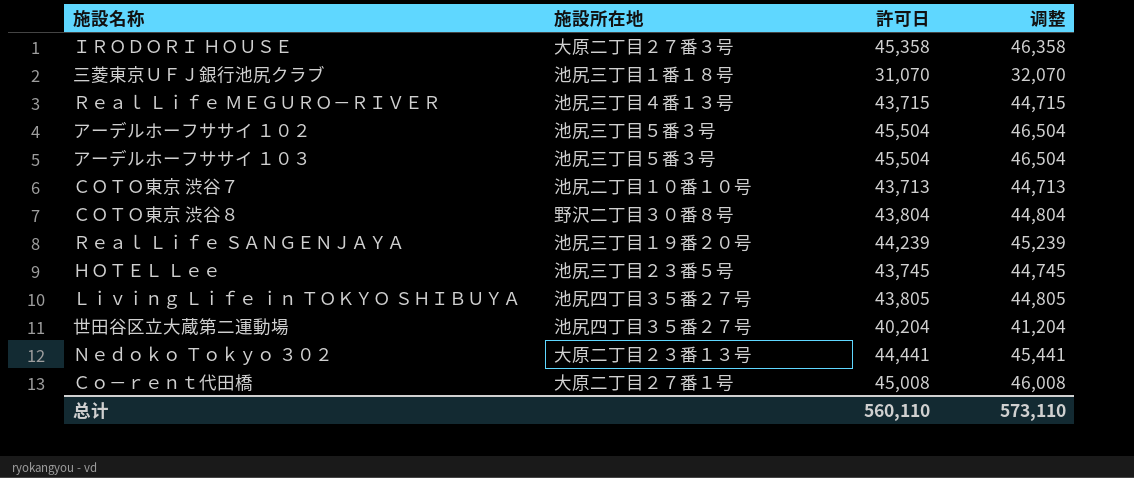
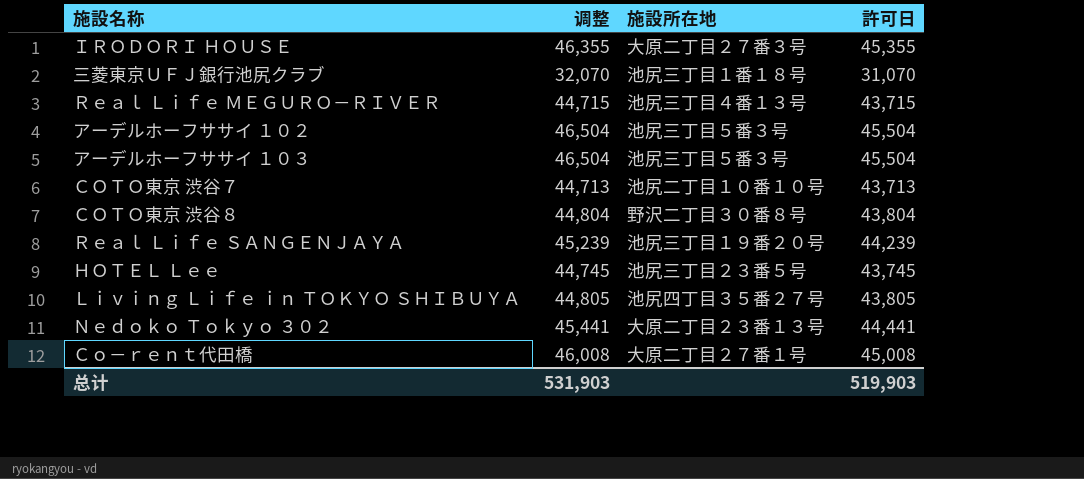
column 调整 | position: 4 -> 2
row 世田谷区立大蔵第二運動場: 池尻四丁目３５番２７号 | 40,204 | 41,204 -> none
ＩＲＯＤＯＲＩ ＨＯＵＳＥ | 调整: 46,358 -> 46,355
ＩＲＯＤＯＲＩ ＨＯＵＳＥ | 許可日: 45,358 -> 45,355
总计 | 调整: 573,110 -> 531,903
总计 | 許可日: 560,110 -> 519,903

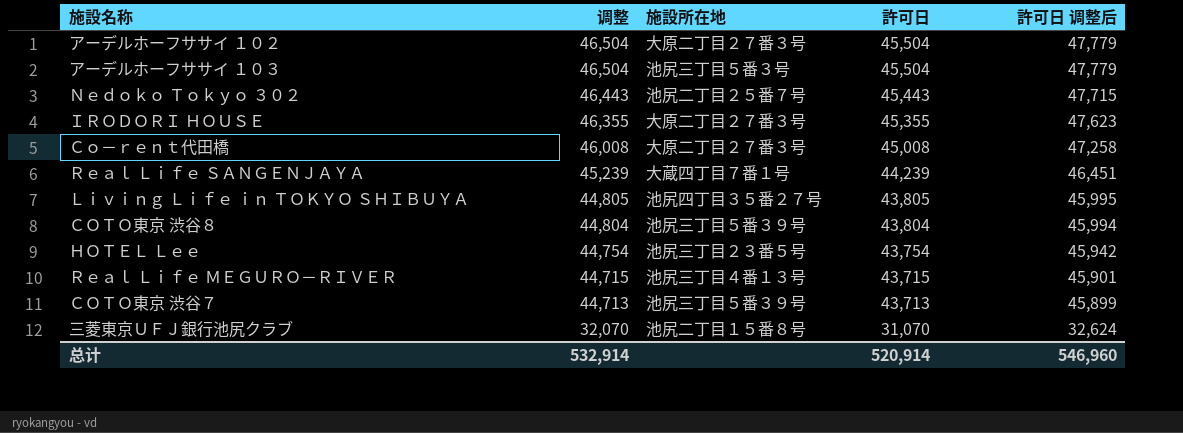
row order: none -> 调整 descending
column 許可日 调整后 | formula: none -> [許可日] * 1.05
アーデルホーフササイ １０２ | 施設所在地: 池尻三丁目５番３号 -> 大原二丁目２７番３号
Ｎｅｄｏｋｏ Ｔｏｋｙｏ ３０２ | 调整: 45,441 -> 46,443
Ｎｅｄｏｋｏ Ｔｏｋｙｏ ３０２ | 施設所在地: 大原二丁目２３番１３号 -> 池尻二丁目２５番７号
Ｎｅｄｏｋｏ Ｔｏｋｙｏ ３０２ | 許可日: 44,441 -> 45,443
Ｃｏ－ｒｅｎｔ代田橋 | 施設所在地: 大原二丁目２７番１号 -> 大原二丁目２７番３号
Ｒｅａｌ Ｌｉｆｅ ＳＡＮＧＥＮＪＡＹＡ | 施設所在地: 池尻三丁目１９番２０号 -> 大蔵四丁目７番１号
ＣＯＴＯ東京 渋谷８ | 施設所在地: 野沢二丁目３０番８号 -> 池尻三丁目５番３９号
ＨＯＴＥＬ Ｌｅｅ | 调整: 44,745 -> 44,754
ＨＯＴＥＬ Ｌｅｅ | 許可日: 43,745 -> 43,754
ＣＯＴＯ東京 渋谷７ | 施設所在地: 池尻二丁目１０番１０号 -> 池尻三丁目５番３９号
三菱東京ＵＦＪ銀行池尻クラブ | 施設所在地: 池尻三丁目１番１８号 -> 池尻二丁目１５番８号
总计 | 调整: 531,903 -> 532,914
总计 | 許可日: 519,903 -> 520,914

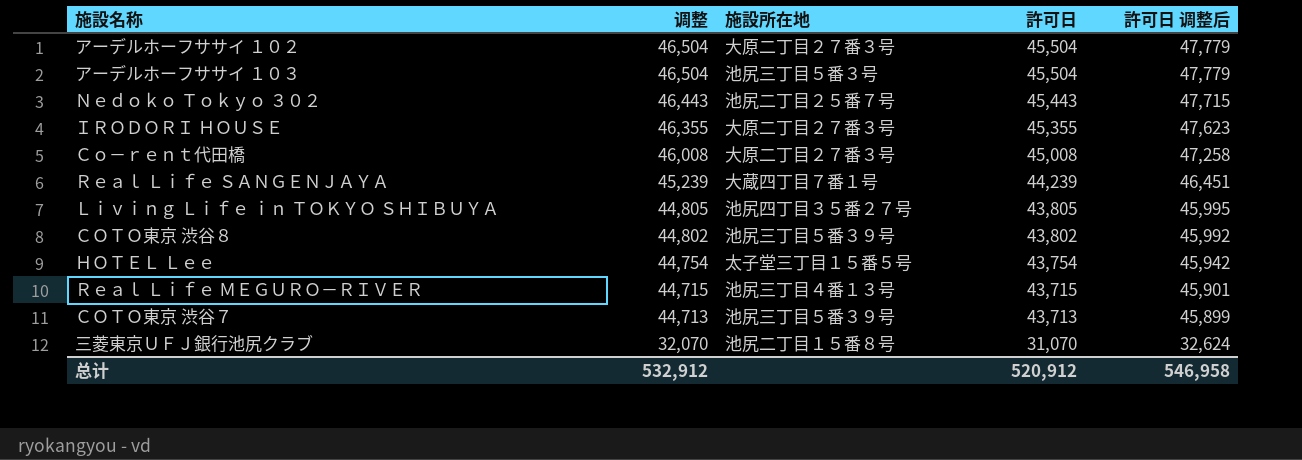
ＣＯＴＯ東京 渋谷８ | 调整: 44,804 -> 44,802
ＣＯＴＯ東京 渋谷８ | 許可日: 43,804 -> 43,802
ＣＯＴＯ東京 渋谷８ | 許可日 调整后: 45,994 -> 45,992
ＨＯＴＥＬ Ｌｅｅ | 施設所在地: 池尻三丁目２３番５号 -> 太子堂三丁目１５番５号
总计 | 调整: 532,914 -> 532,912
总计 | 許可日: 520,914 -> 520,912
总计 | 許可日 调整后: 546,960 -> 546,958

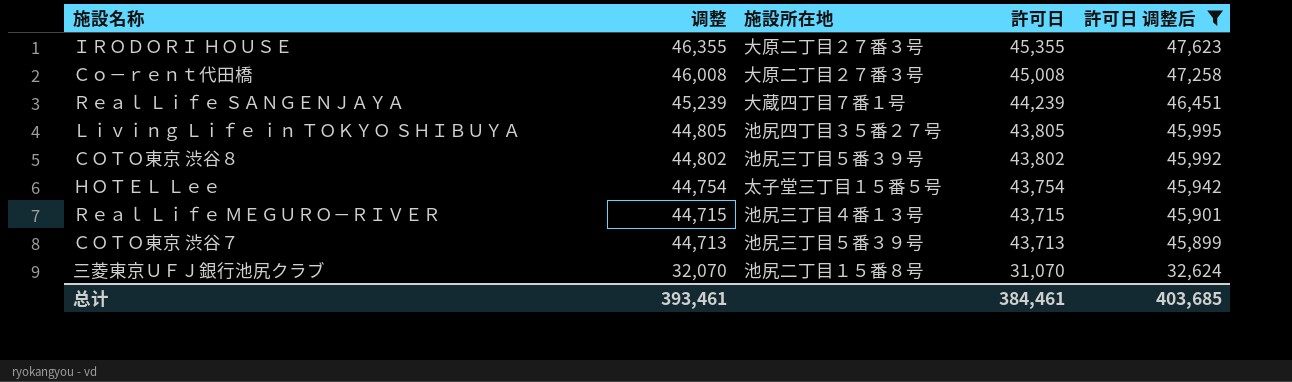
filter: none -> 許可日 调整后 <= 47,623
总计 | 调整: 532,912 -> 393,461
总计 | 許可日: 520,912 -> 384,461
总计 | 許可日 调整后: 546,958 -> 403,685

